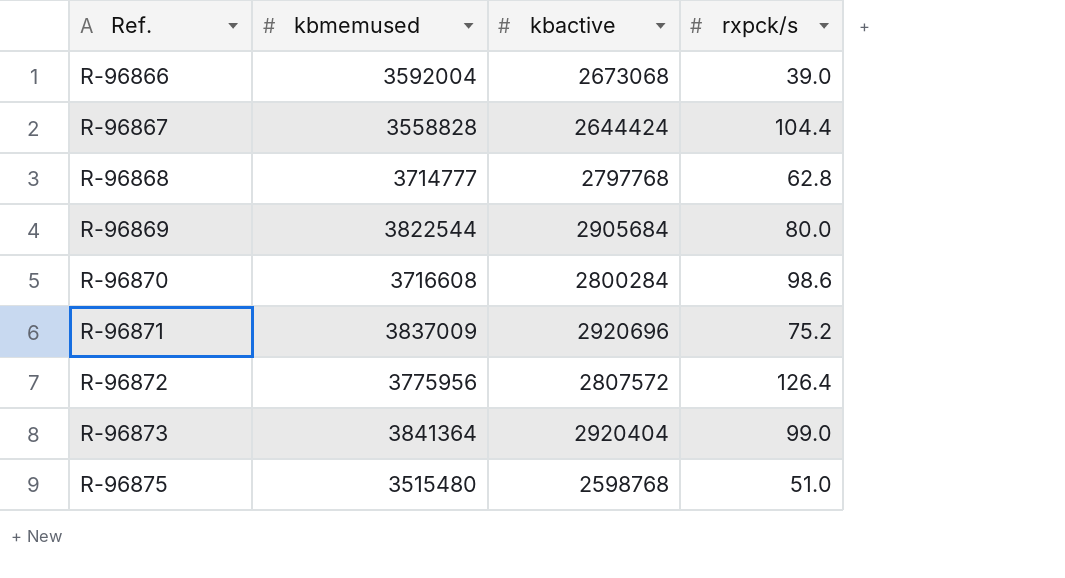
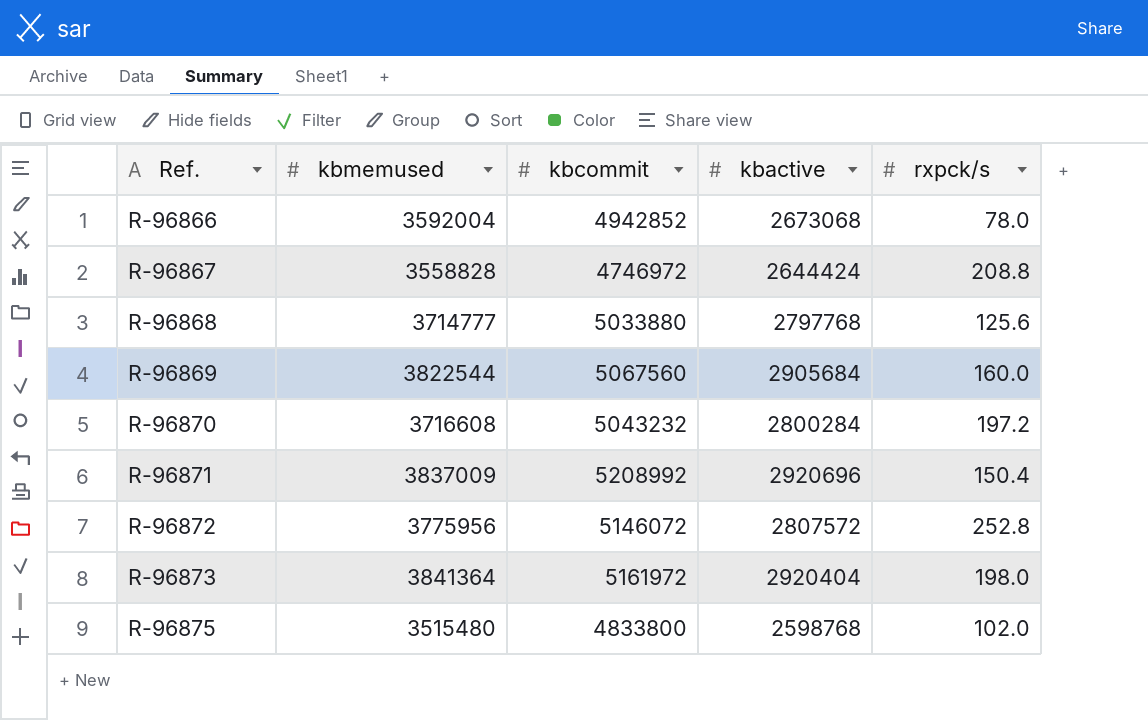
column kbcommit | position: none -> 3
R-96866 | rxpck/s: 39.0 -> 78.0
R-96867 | rxpck/s: 104.4 -> 208.8
R-96868 | rxpck/s: 62.8 -> 125.6
R-96869 | rxpck/s: 80.0 -> 160.0
R-96870 | rxpck/s: 98.6 -> 197.2
R-96871 | rxpck/s: 75.2 -> 150.4
R-96872 | rxpck/s: 126.4 -> 252.8
R-96873 | rxpck/s: 99.0 -> 198.0
R-96875 | rxpck/s: 51.0 -> 102.0

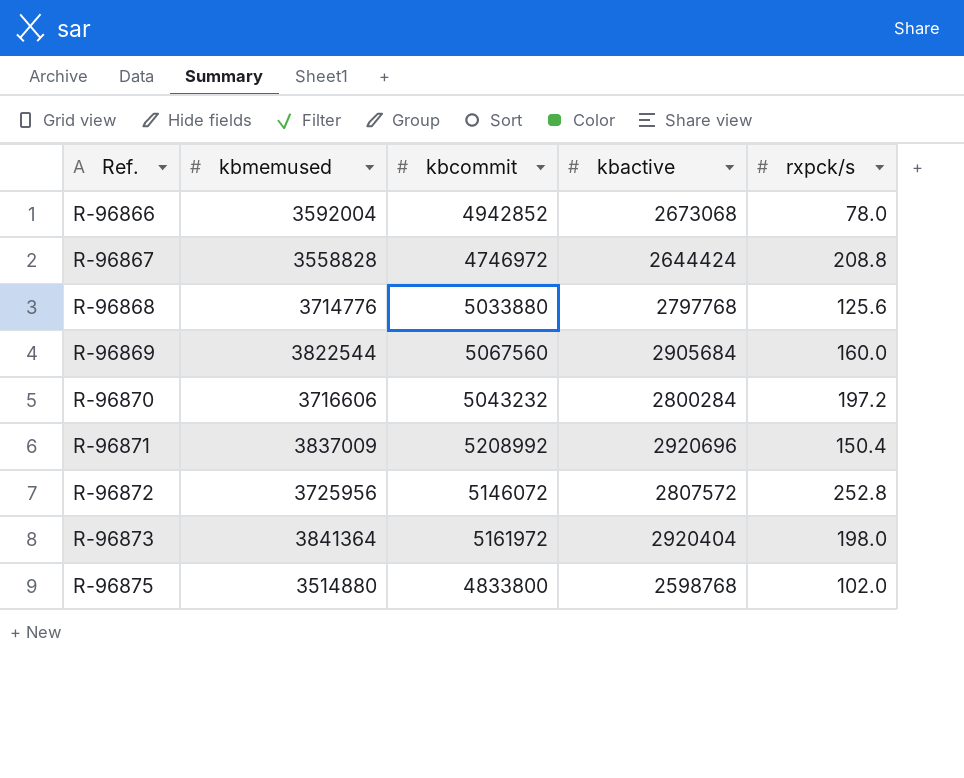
R-96868 | kbmemused: 3714777 -> 3714776
R-96870 | kbmemused: 3716608 -> 3716606
R-96872 | kbmemused: 3775956 -> 3725956
R-96875 | kbmemused: 3515480 -> 3514880

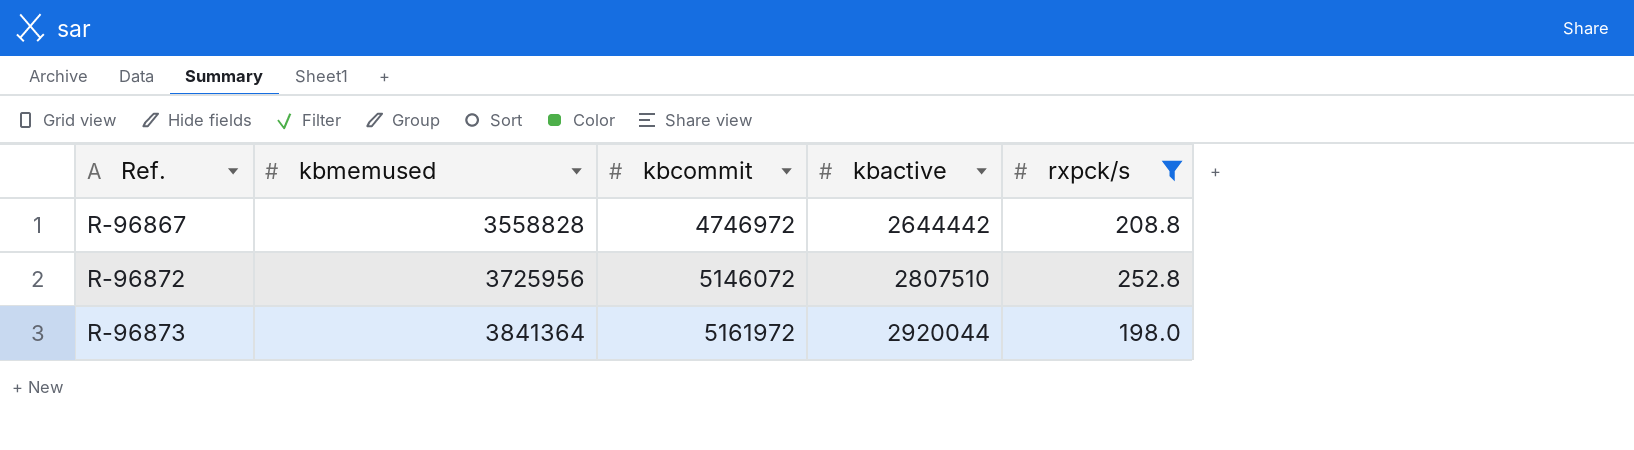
filter: none -> rxpck/s >= 198.0
R-96867 | kbactive: 2644424 -> 2644442
R-96872 | kbactive: 2807572 -> 2807510
R-96873 | kbactive: 2920404 -> 2920044

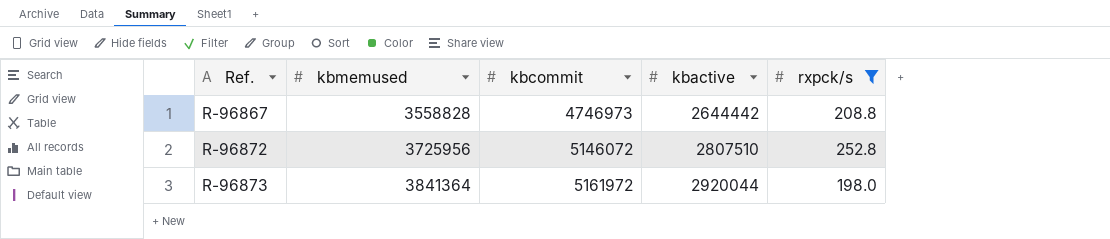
R-96867 | kbcommit: 4746972 -> 4746973

